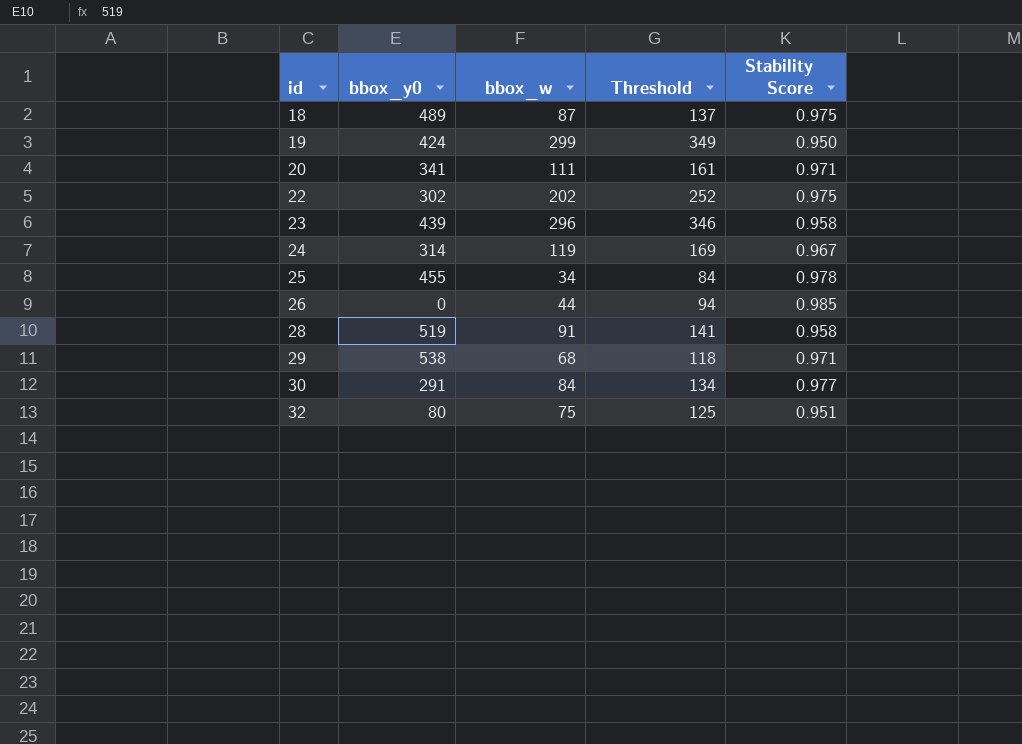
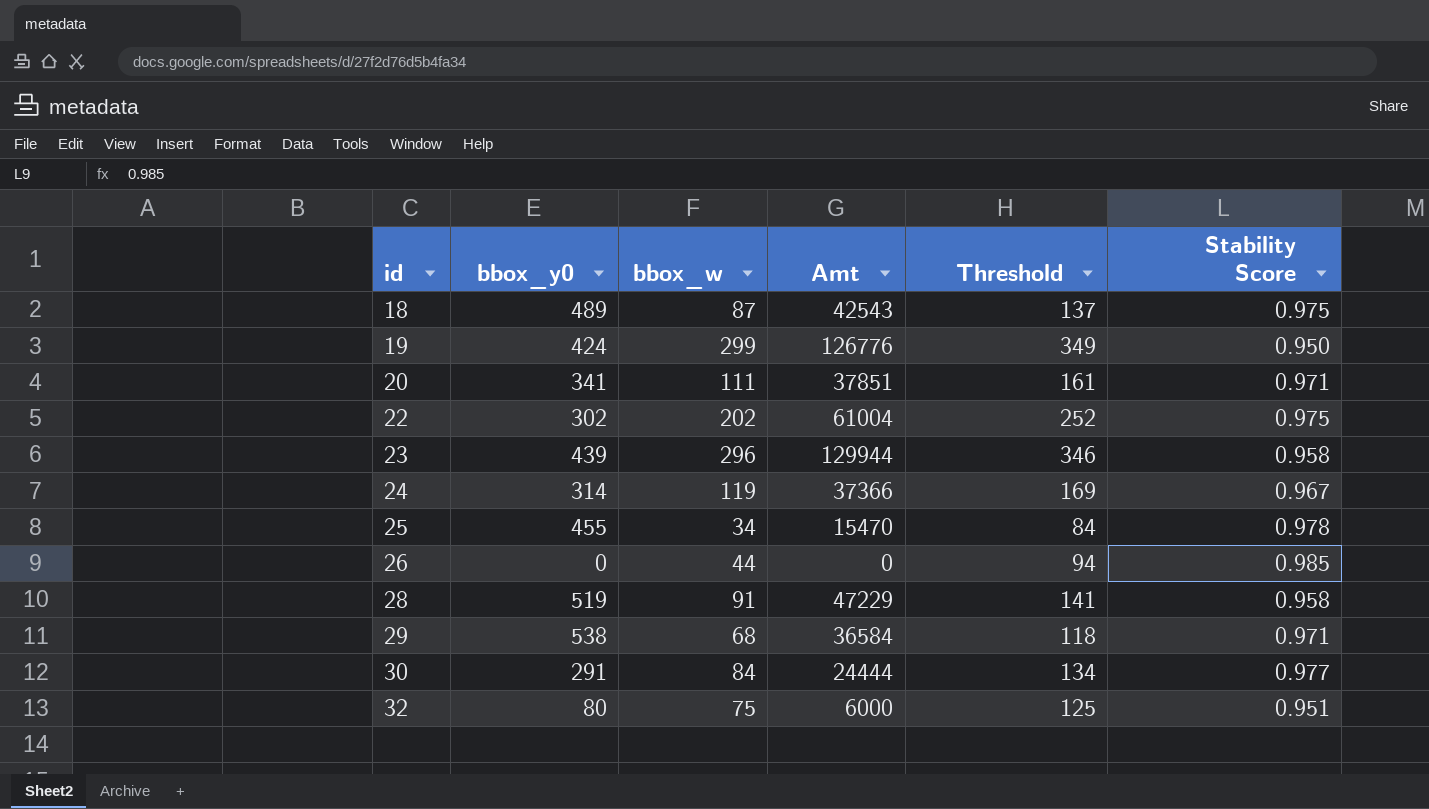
column Amt | formula: none -> [bbox_y0] * [bbox_w]

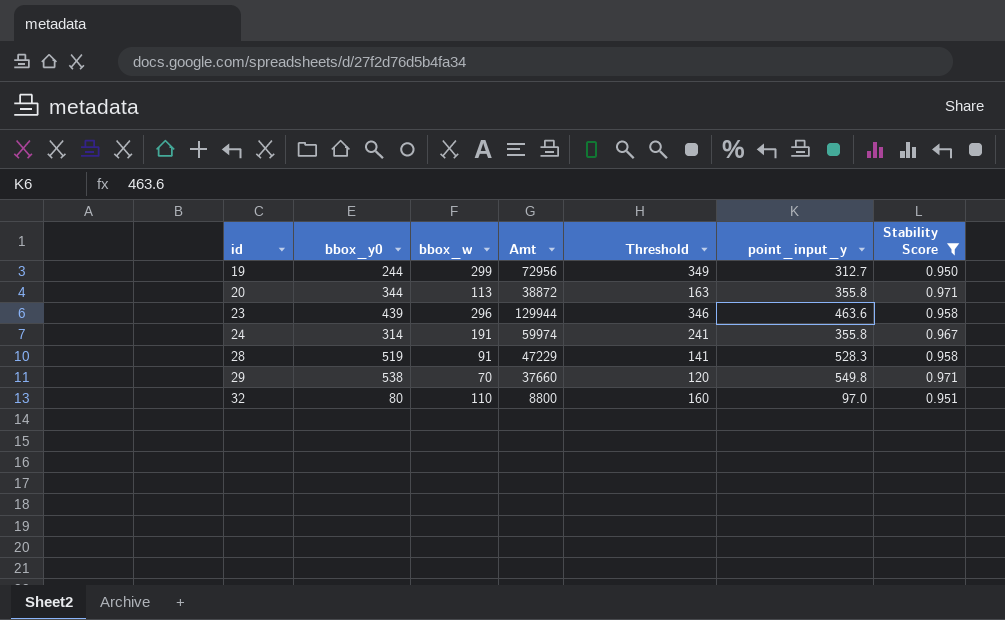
filter: none -> Stability Score <= 0.971
column point_input_y | position: none -> 6
19 | bbox_y0: 424 -> 244
19 | Amt: 126776 -> 72956
20 | bbox_y0: 341 -> 344
20 | bbox_w: 111 -> 113
20 | Amt: 37851 -> 38872
20 | Threshold: 161 -> 163
24 | bbox_w: 119 -> 191
24 | Amt: 37366 -> 59974
24 | Threshold: 169 -> 241
29 | bbox_w: 68 -> 70
29 | Amt: 36584 -> 37660
29 | Threshold: 118 -> 120
32 | bbox_w: 75 -> 110
32 | Amt: 6000 -> 8800
32 | Threshold: 125 -> 160

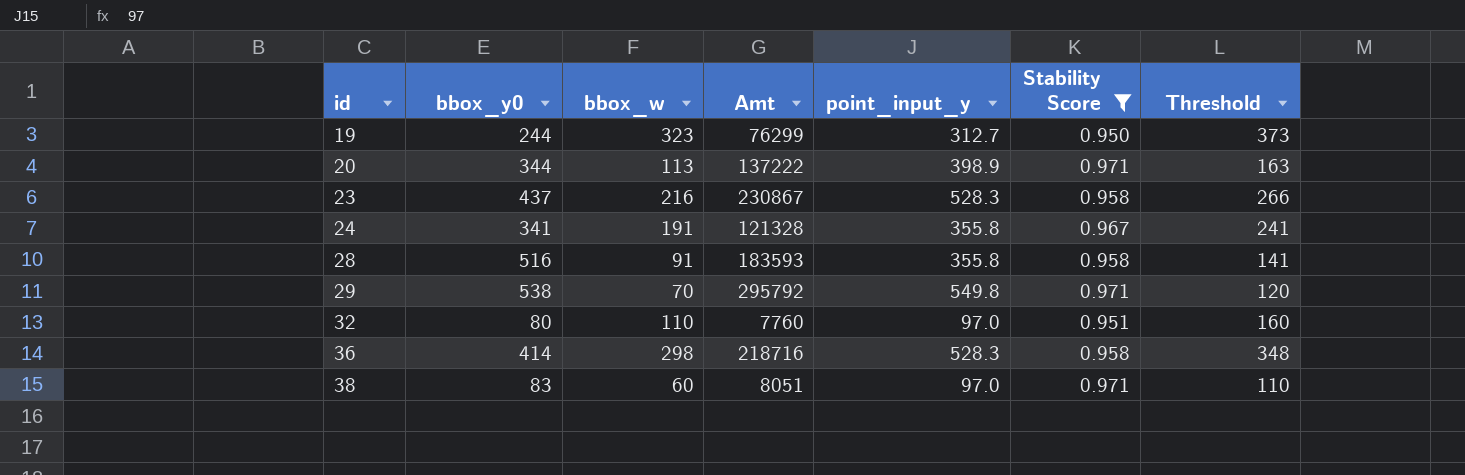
column Amt | formula: [bbox_y0] * [bbox_w] -> [bbox_y0] * [point_input_y]
column Threshold | position: 5 -> 7
19 | bbox_w: 299 -> 323
19 | Threshold: 349 -> 373
20 | point_input_y: 355.8 -> 398.9
23 | bbox_y0: 439 -> 437
23 | bbox_w: 296 -> 216
23 | point_input_y: 463.6 -> 528.3
23 | Threshold: 346 -> 266
24 | bbox_y0: 314 -> 341
28 | bbox_y0: 519 -> 516
28 | point_input_y: 528.3 -> 355.8
row 36: none -> 414 | 298 | 218716 | 528.3 | 0.958 | 348
row 38: none -> 83 | 60 | 8051 | 97.0 | 0.971 | 110

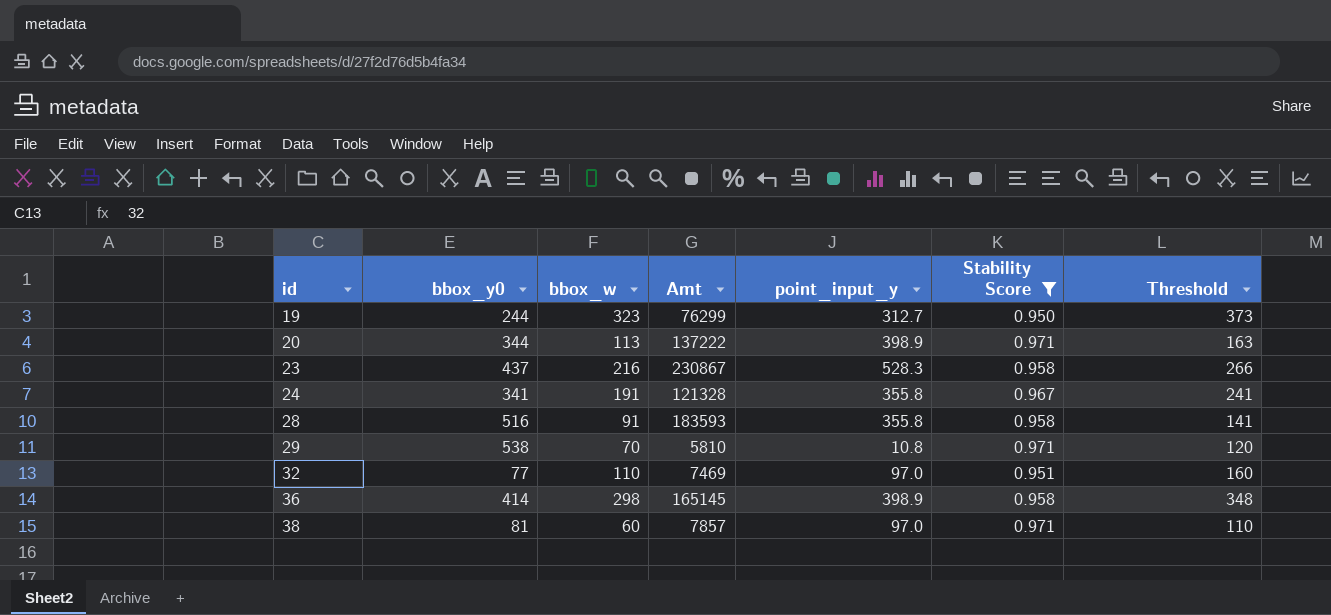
29 | Amt: 295792 -> 5810
29 | point_input_y: 549.8 -> 10.8
32 | bbox_y0: 80 -> 77
32 | Amt: 7760 -> 7469
36 | Amt: 218716 -> 165145
36 | point_input_y: 528.3 -> 398.9
38 | bbox_y0: 83 -> 81
38 | Amt: 8051 -> 7857

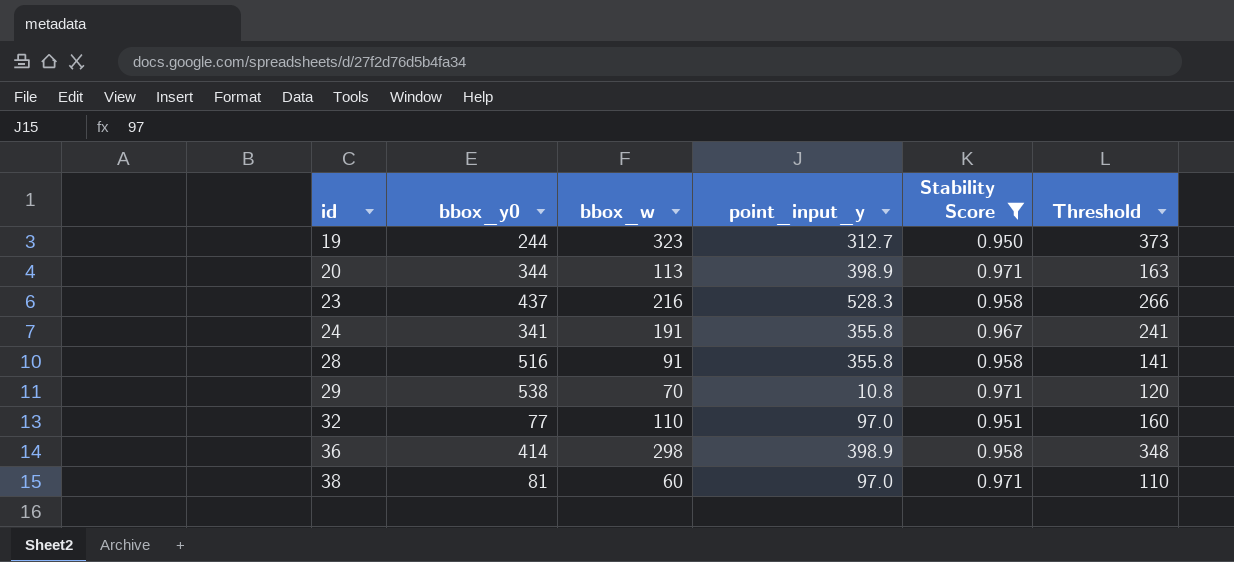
column Amt | formula: [bbox_y0] * [point_input_y] -> none

